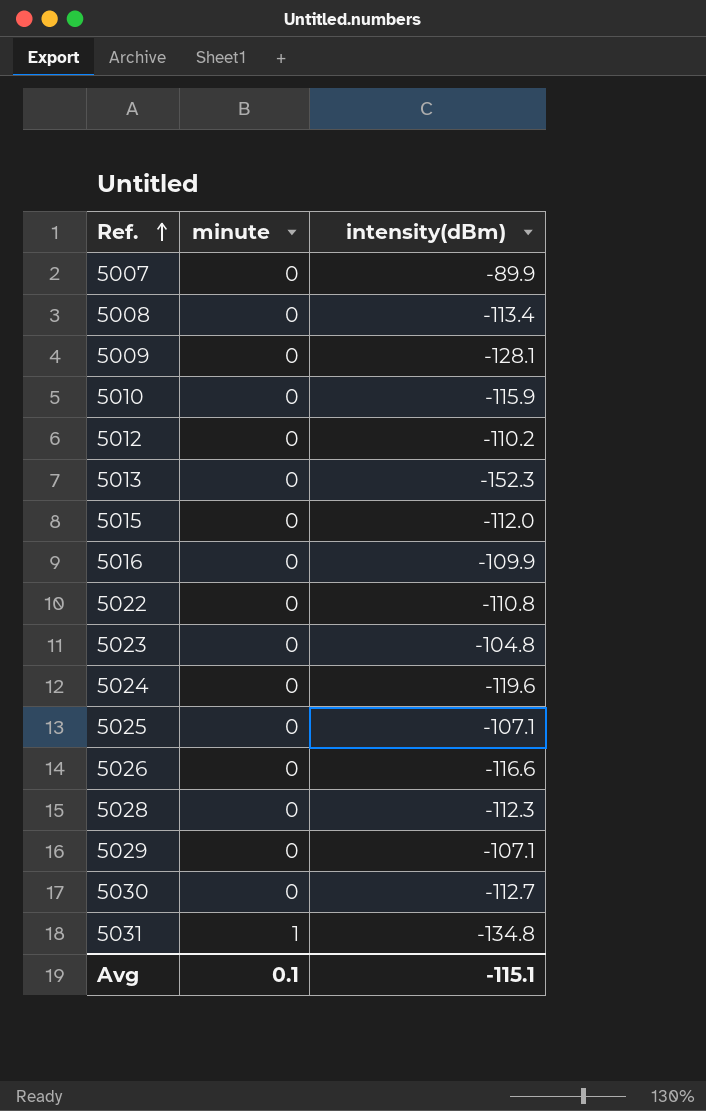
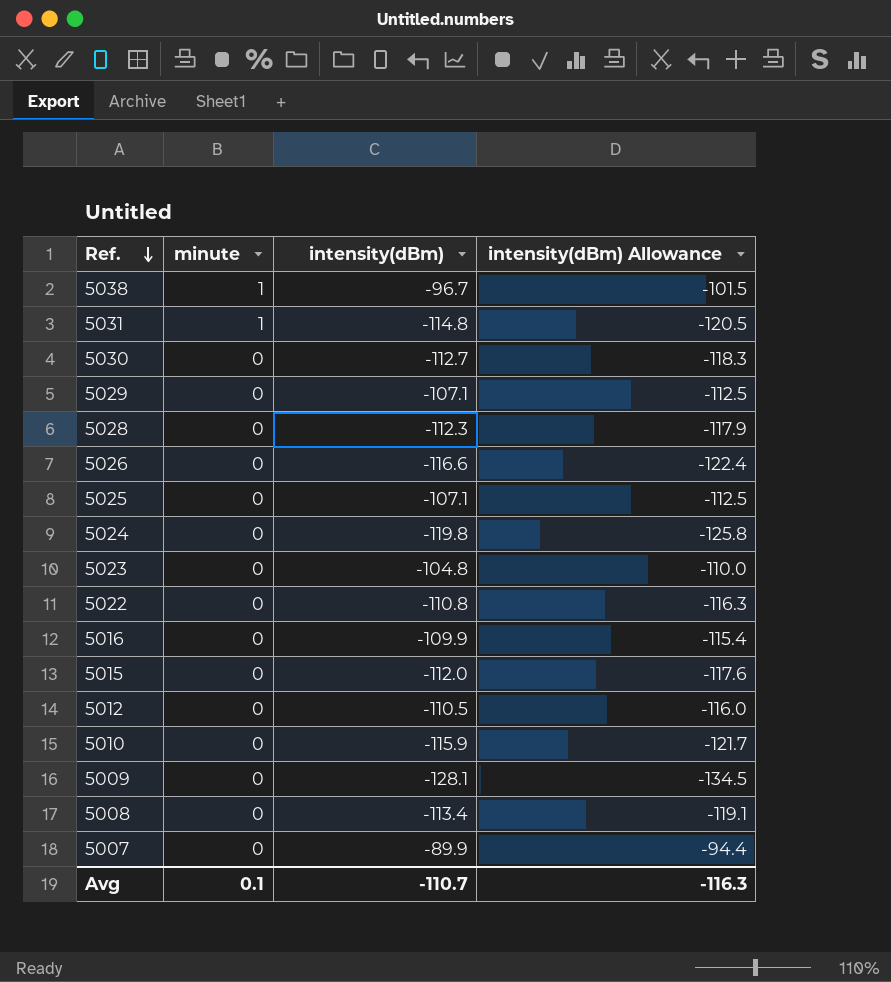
row order: Ref. ascending -> Ref. descending
column intensity(dBm) Allowance | formula: none -> [intensity(dBm)] * 1.05
row 5013: 0 | -152.3 -> none
row 5038: none -> 1 | -96.7 | -101.5
5031 | intensity(dBm): -134.8 -> -114.8
5024 | intensity(dBm): -119.6 -> -119.8
5012 | intensity(dBm): -110.2 -> -110.5
Avg | intensity(dBm): -115.1 -> -110.7

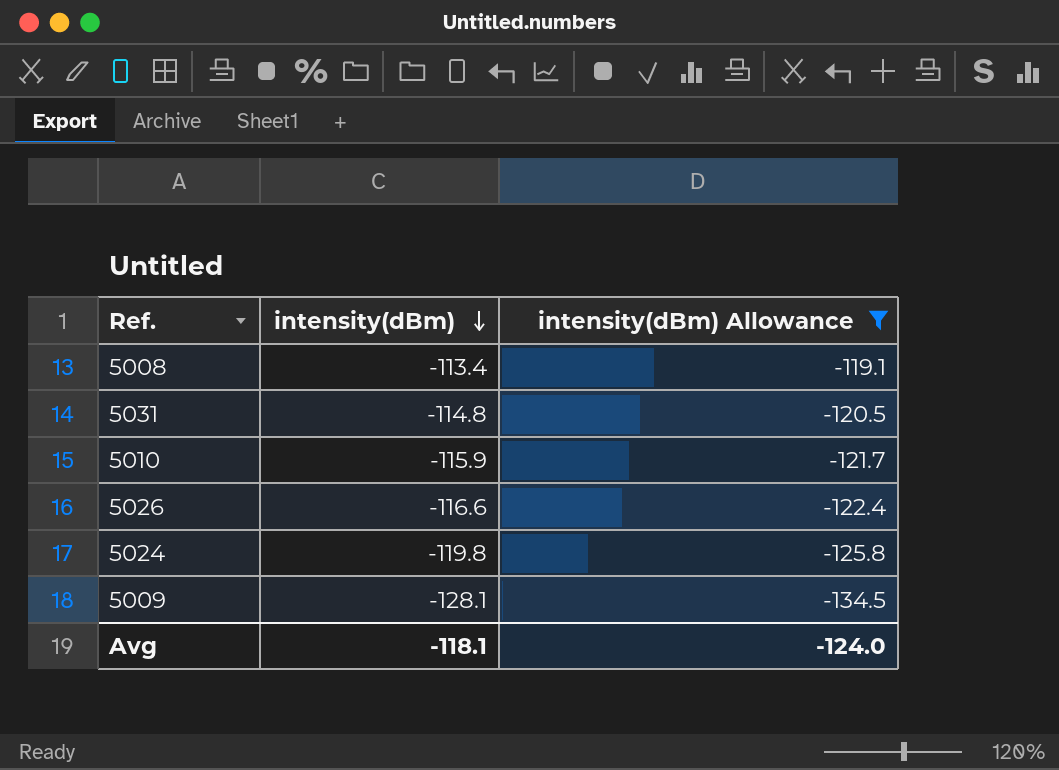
filter: none -> intensity(dBm) Allowance <= -119.1
row order: Ref. descending -> intensity(dBm) descending
column minute | position: 2 -> none
Avg | intensity(dBm): -110.7 -> -118.1
Avg | intensity(dBm) Allowance: -116.3 -> -124.0

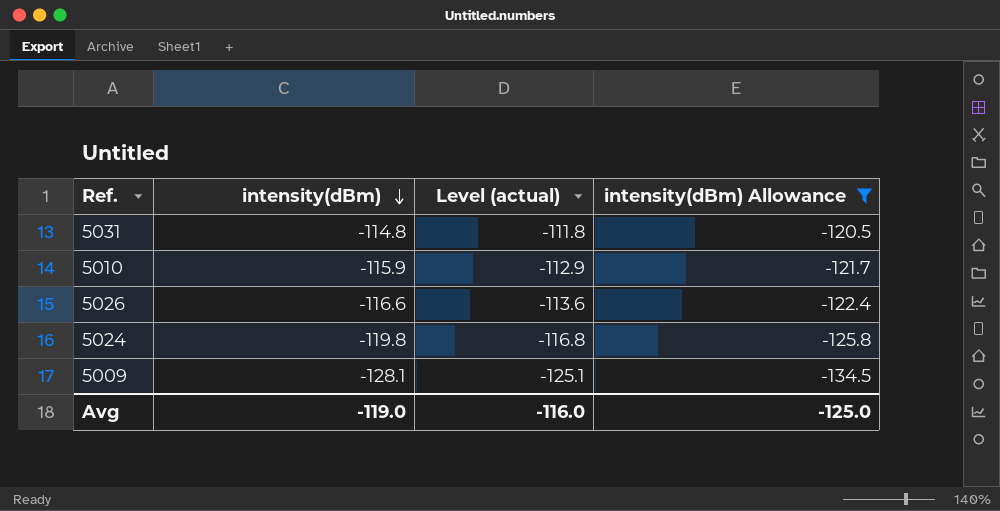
column Level (actual) | formula: none -> [intensity(dBm)] + 3
row 5008: -113.4 | -119.1 -> none
Avg | intensity(dBm): -118.1 -> -119.0
Avg | intensity(dBm) Allowance: -124.0 -> -125.0

